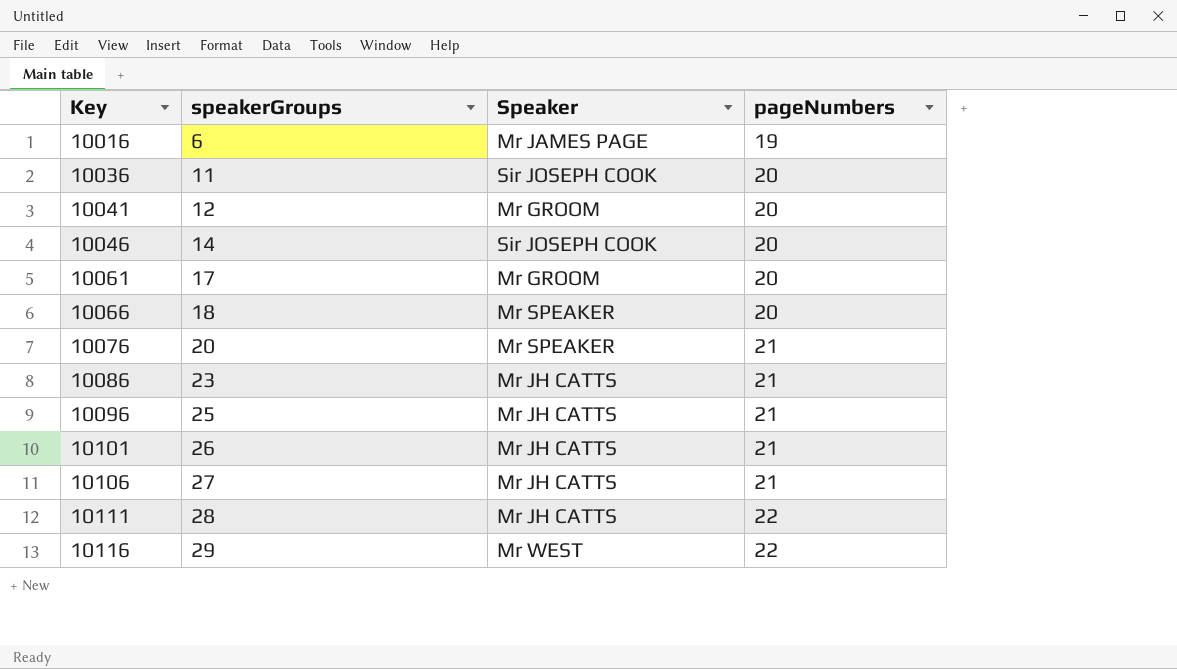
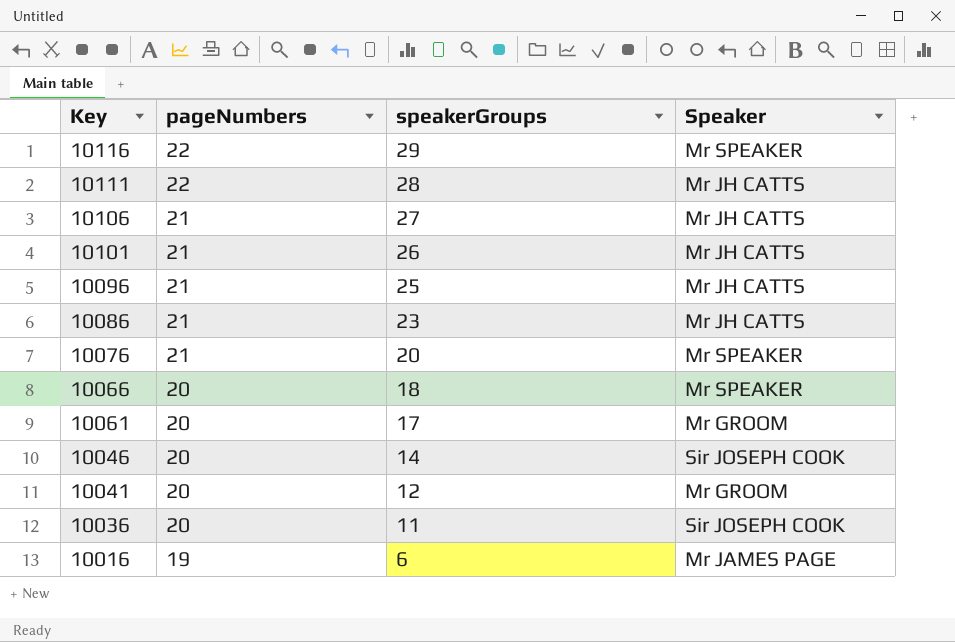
row order: Key ascending -> Key descending
column pageNumbers | position: 4 -> 2
10116 | Speaker: Mr WEST -> Mr SPEAKER

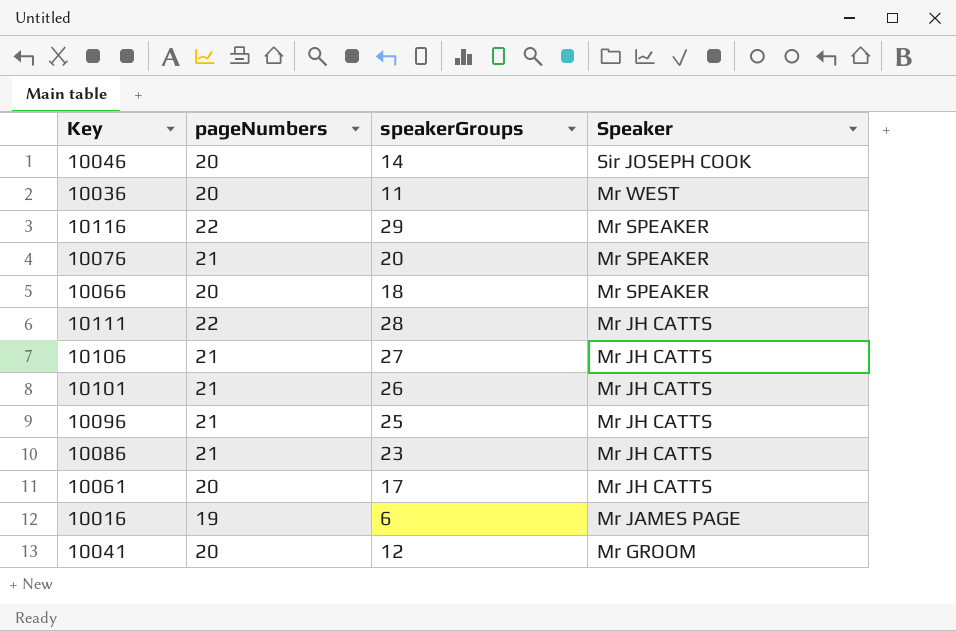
row order: Key descending -> Speaker descending
10036 | Speaker: Sir JOSEPH COOK -> Mr WEST
10061 | Speaker: Mr GROOM -> Mr JH CATTS

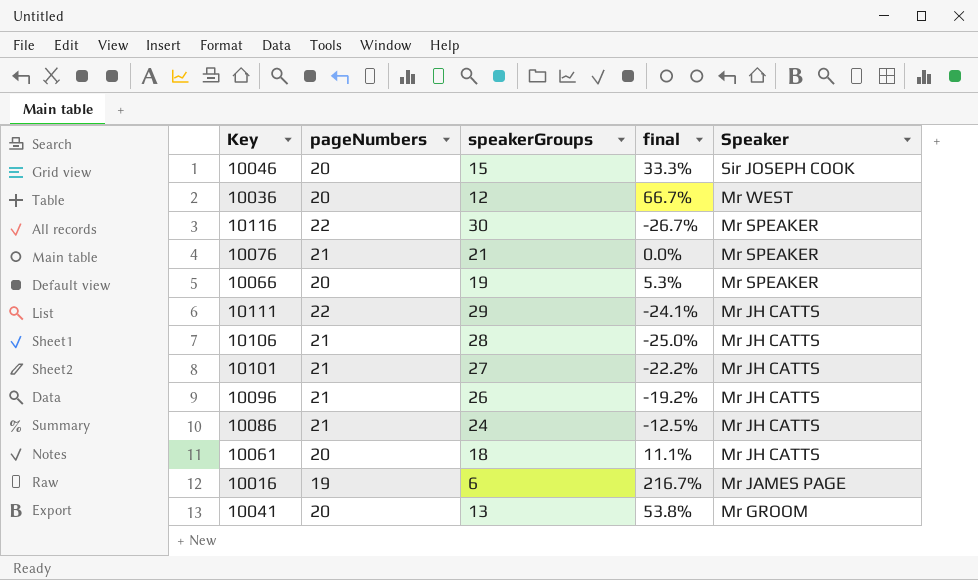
column final | formula: none -> ([pageNumbers] - [speakerGroups]) / [speakerGroups]
10046 | speakerGroups: 14 -> 15
10036 | speakerGroups: 11 -> 12
10116 | speakerGroups: 29 -> 30
10076 | speakerGroups: 20 -> 21
10066 | speakerGroups: 18 -> 19
10111 | speakerGroups: 28 -> 29
10106 | speakerGroups: 27 -> 28
10101 | speakerGroups: 26 -> 27
10096 | speakerGroups: 25 -> 26
10086 | speakerGroups: 23 -> 24
10061 | speakerGroups: 17 -> 18
10041 | speakerGroups: 12 -> 13

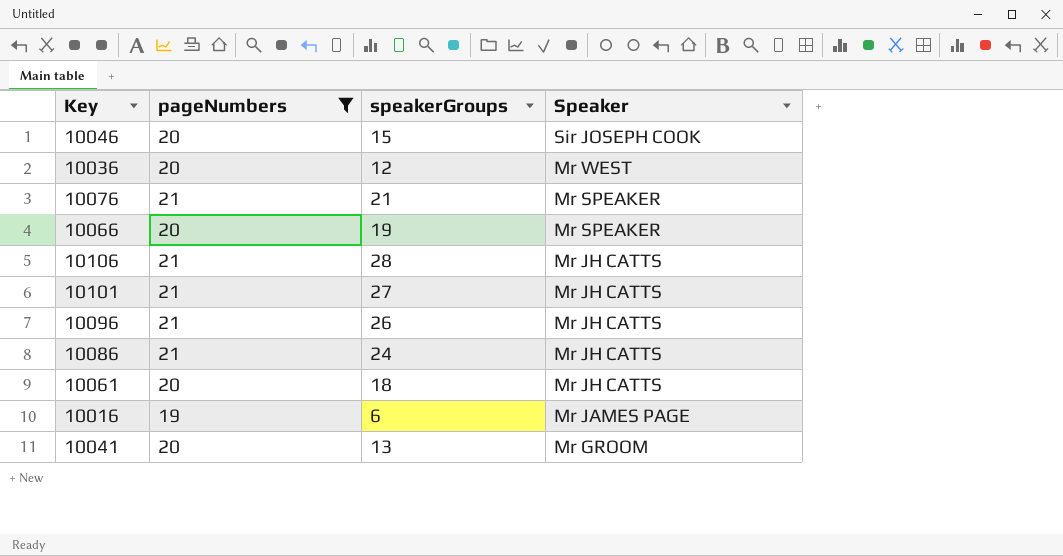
filter: none -> pageNumbers != 22
column final | formula: ([pageNumbers] - [speakerGroups]) / [speakerGroups] -> none

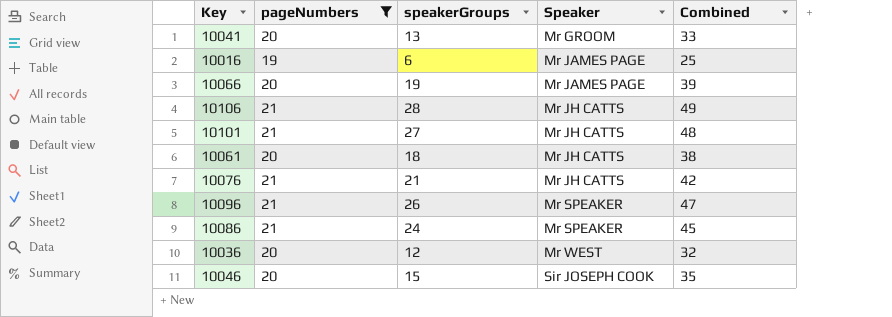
row order: Speaker descending -> Speaker ascending
column Combined | formula: none -> [pageNumbers] + [speakerGroups]
10066 | Speaker: Mr SPEAKER -> Mr JAMES PAGE
10076 | Speaker: Mr SPEAKER -> Mr JH CATTS
10096 | Speaker: Mr JH CATTS -> Mr SPEAKER
10086 | Speaker: Mr JH CATTS -> Mr SPEAKER

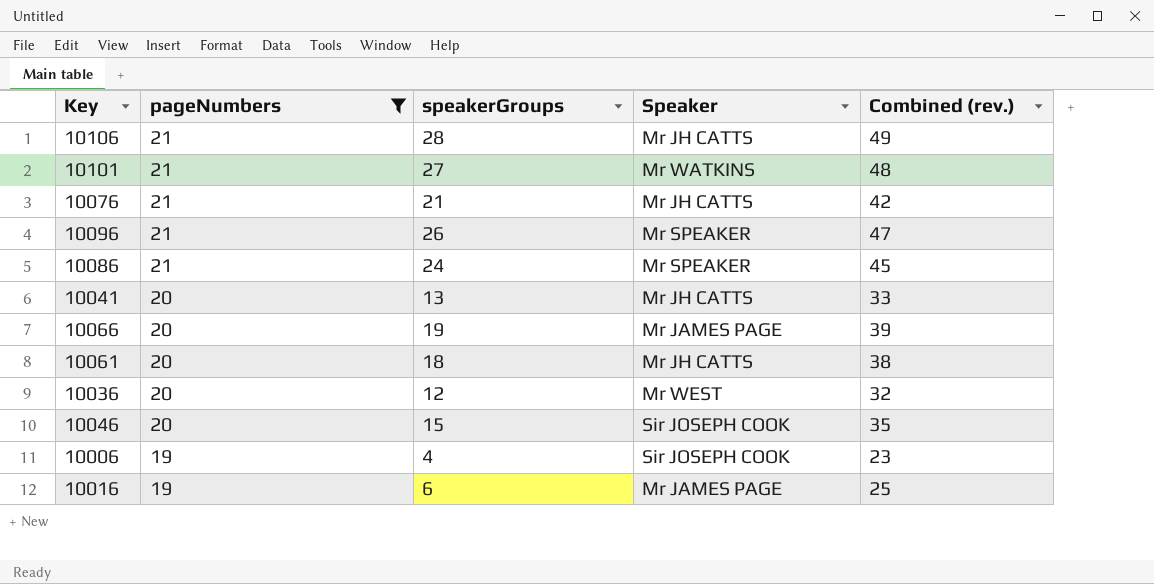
row order: Speaker ascending -> pageNumbers descending
column name: Combined -> Combined (rev.)
10101 | Speaker: Mr JH CATTS -> Mr WATKINS
10041 | Speaker: Mr GROOM -> Mr JH CATTS
row 10006: none -> 19 | 4 | Sir JOSEPH COOK | 23

